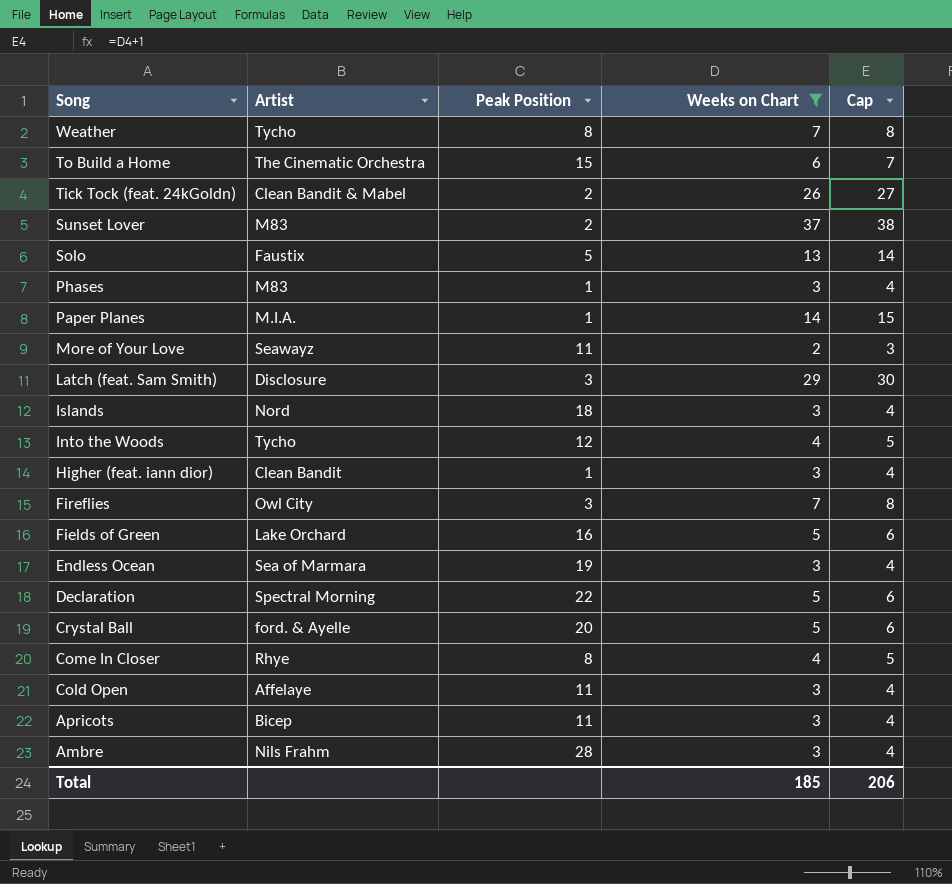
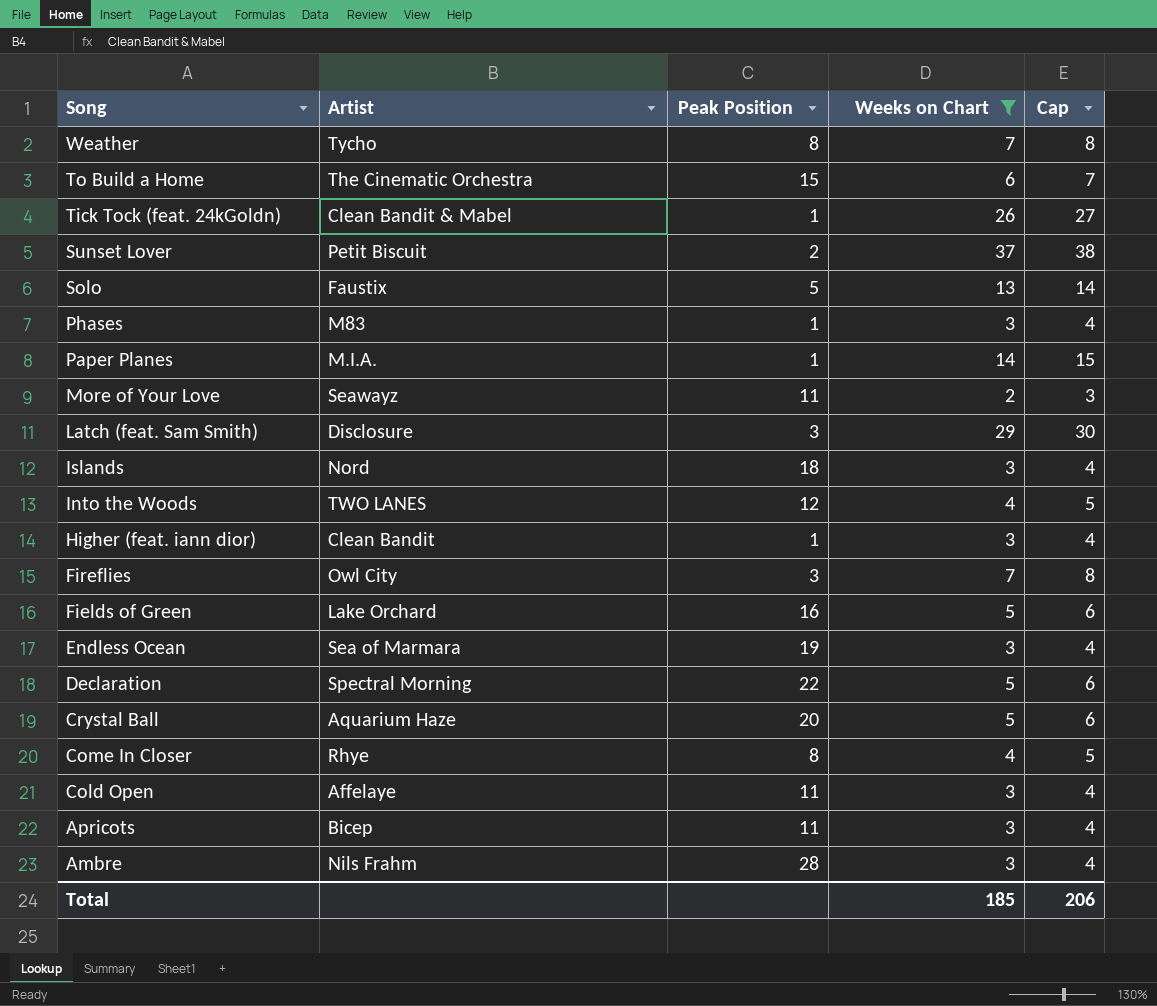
Tick Tock (feat. 24kGoldn) | Peak Position: 2 -> 1
Sunset Lover | Artist: M83 -> Petit Biscuit
Into the Woods | Artist: Tycho -> TWO LANES
Crystal Ball | Artist: ford. & Ayelle -> Aquarium Haze

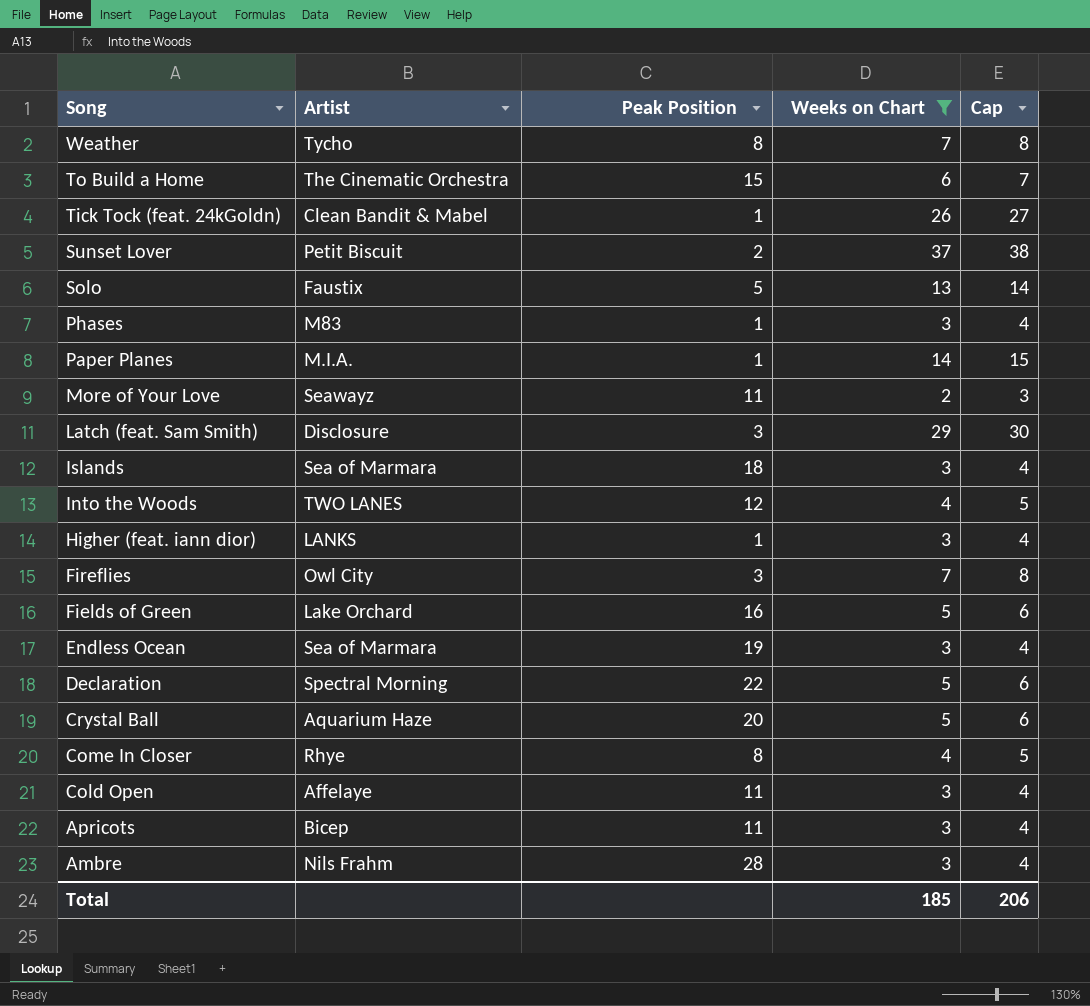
Islands | Artist: Nord -> Sea of Marmara
Higher (feat. iann dior) | Artist: Clean Bandit -> LANKS

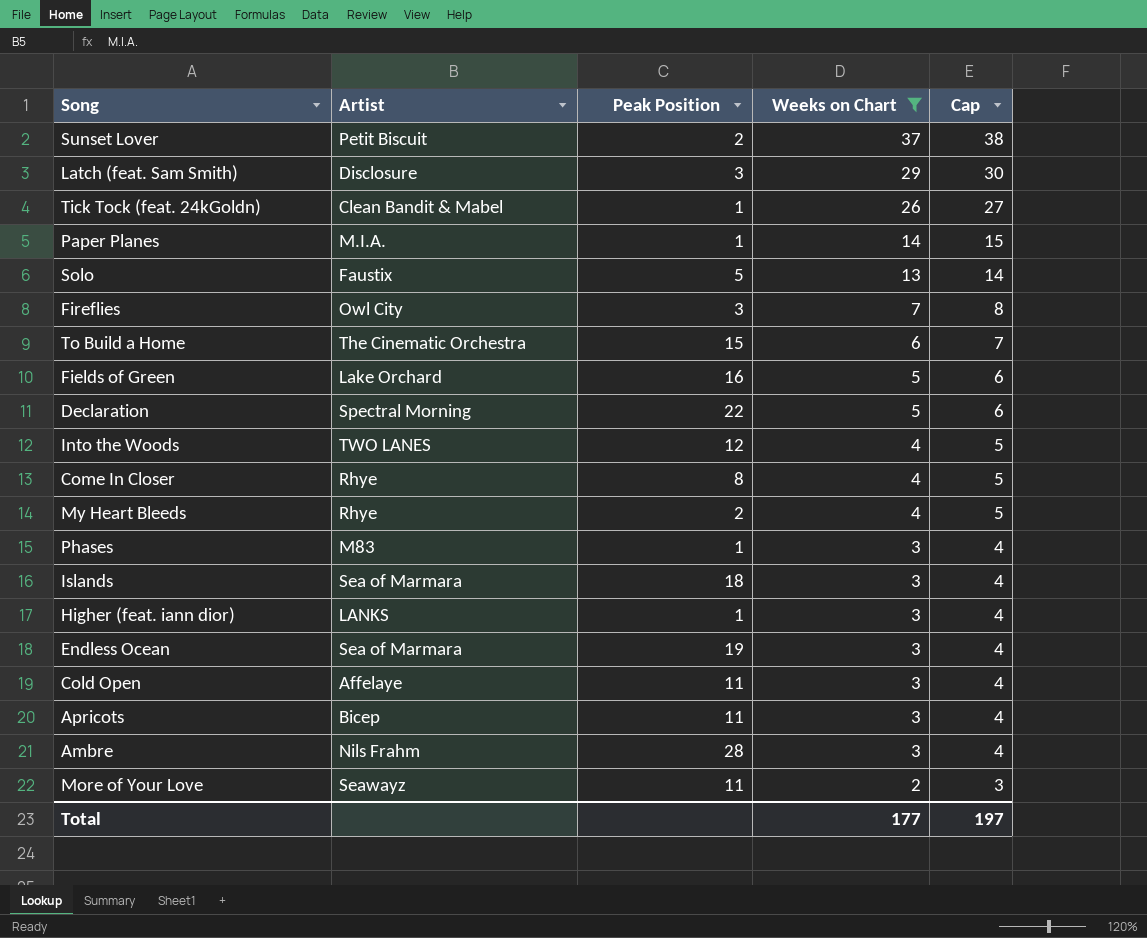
row order: Song descending -> Weeks on Chart descending
row Weather: Tycho | 8 | 7 | 8 -> none
row Crystal Ball: Aquarium Haze | 20 | 5 | 6 -> none
row My Heart Bleeds: none -> Rhye | 2 | 4 | 5
Total | Weeks on Chart: 185 -> 177
Total | Cap: 206 -> 197

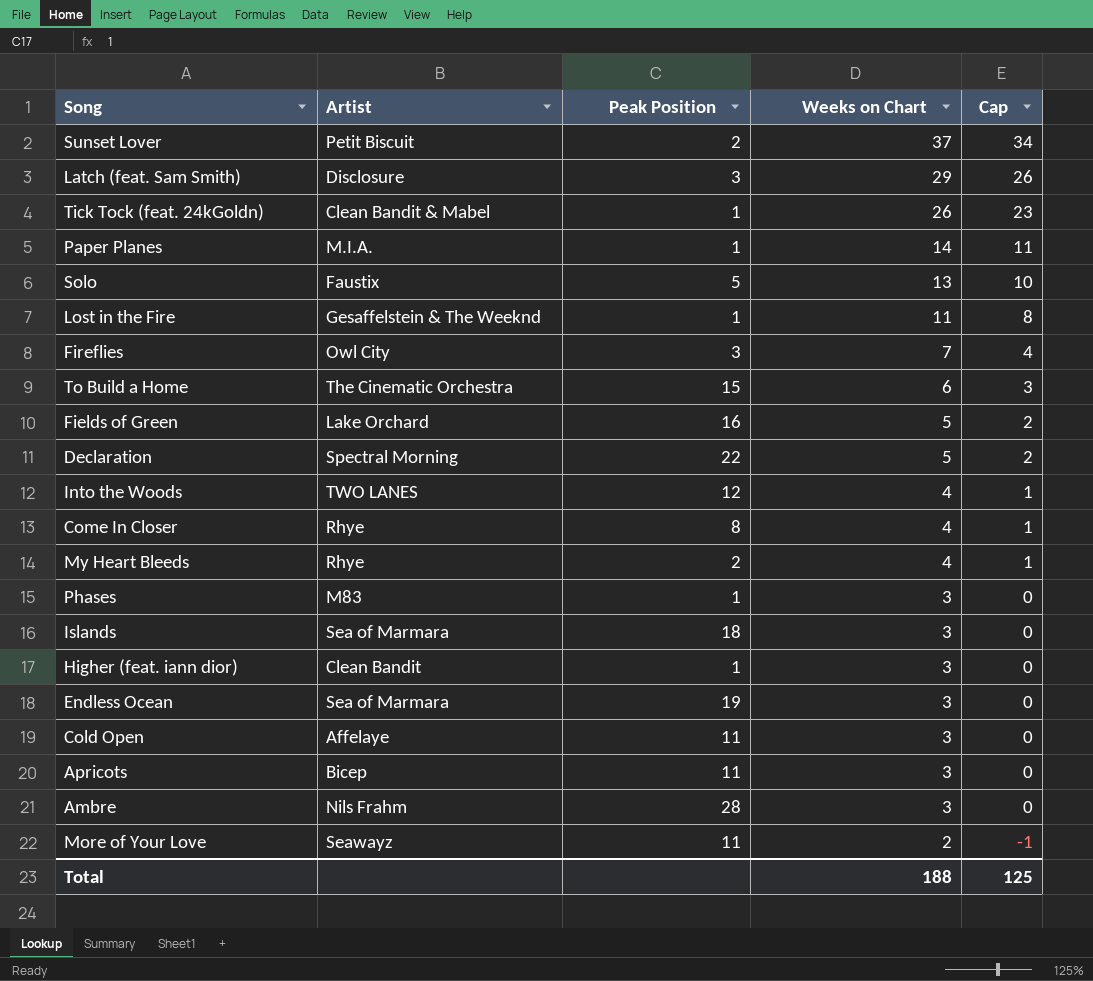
filter: Weeks on Chart != 11 -> none
column Cap | formula: [Weeks on Chart] + 1 -> [Weeks on Chart] - 3
Higher (feat. iann dior) | Artist: LANKS -> Clean Bandit
Total | Weeks on Chart: 177 -> 188
Total | Cap: 197 -> 125

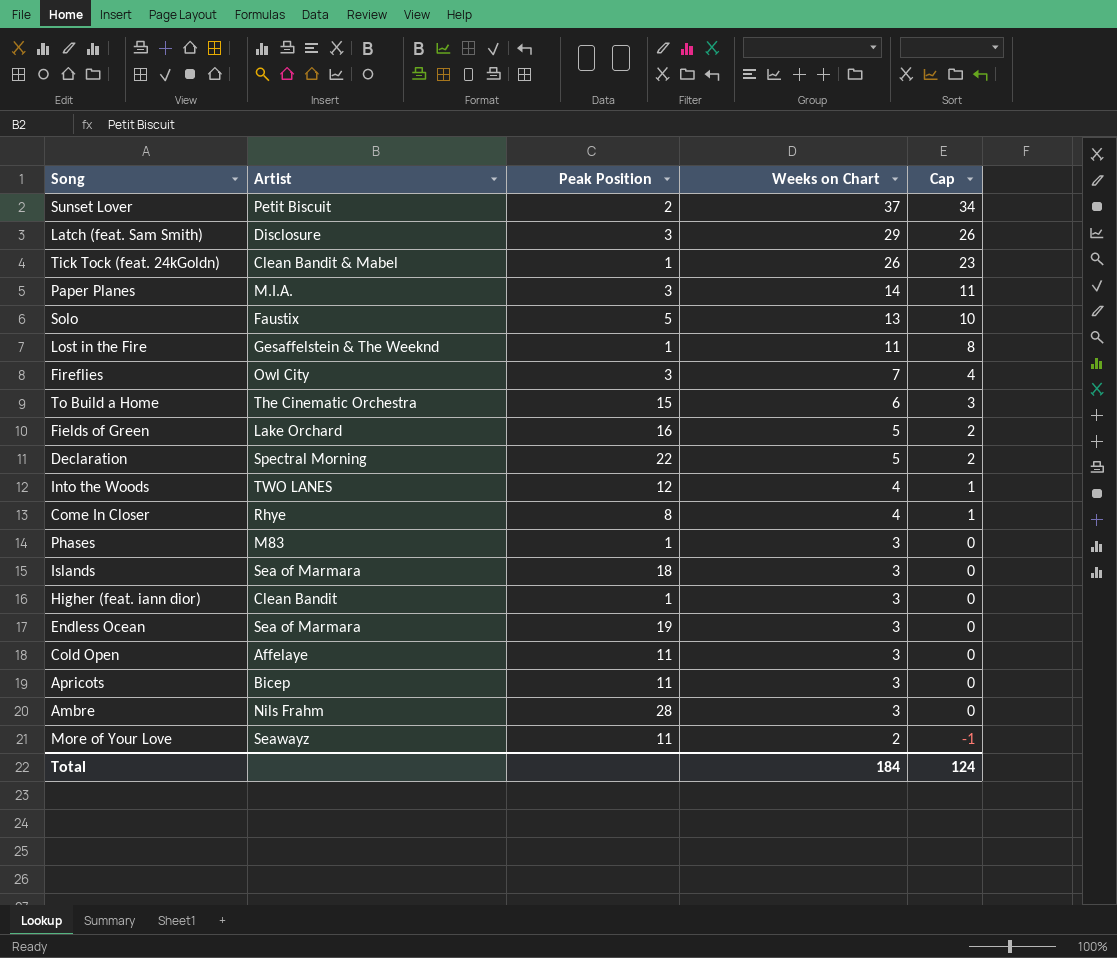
row My Heart Bleeds: Rhye | 2 | 4 | 1 -> none
Paper Planes | Peak Position: 1 -> 3
Total | Weeks on Chart: 188 -> 184
Total | Cap: 125 -> 124

